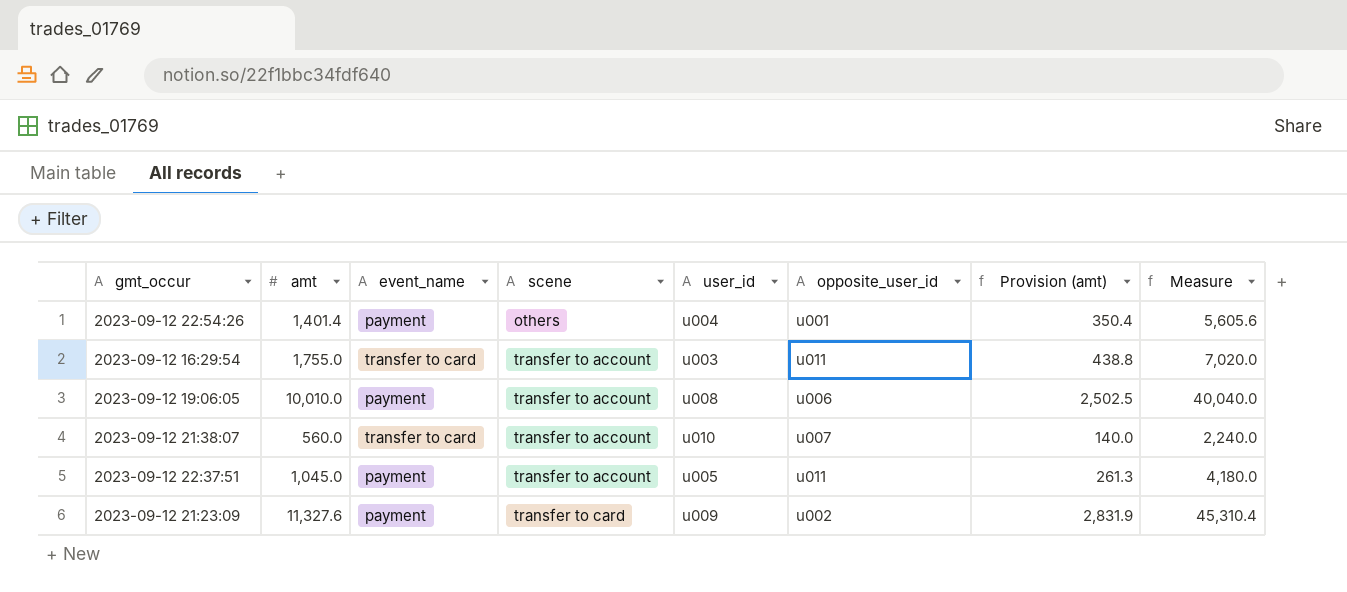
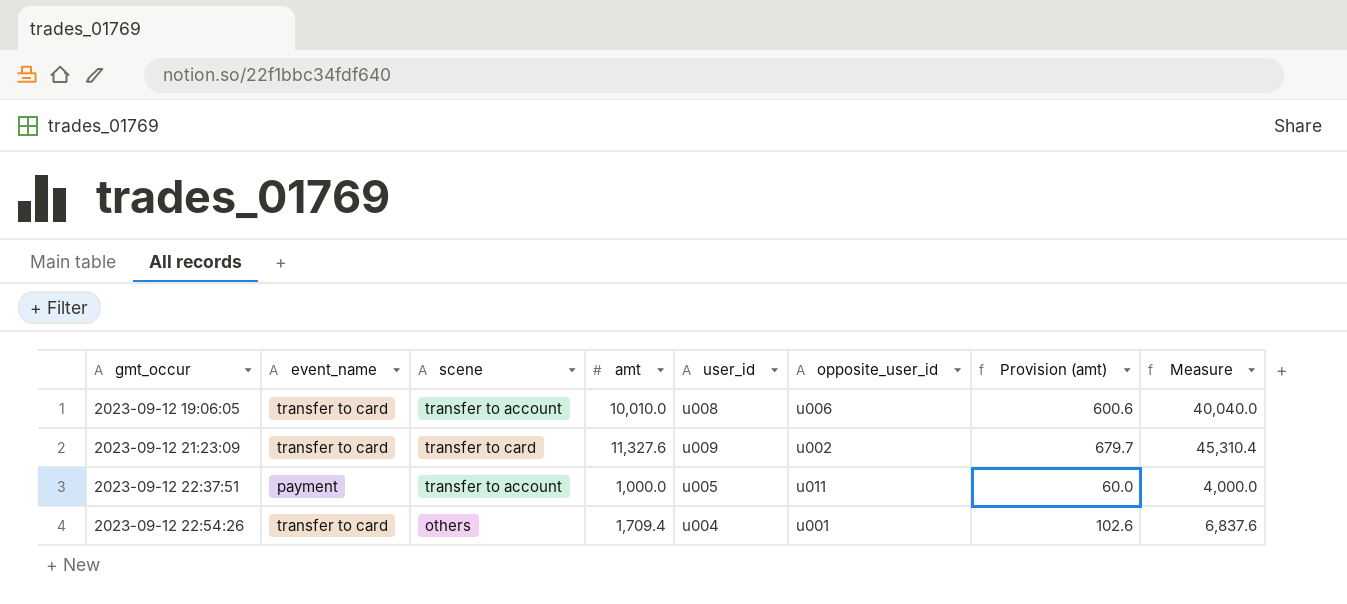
row order: scene ascending -> gmt_occur ascending
column amt | position: 2 -> 4
column Provision (amt) | formula: [amt] * 0.25 -> [amt] * 0.06
row 2023-09-12 16:29:54: 1,755.0 | transfer to card | transfer to account | u003 | u011 | 438.8 | 7,020.0 -> none
row 2023-09-12 21:38:07: 560.0 | transfer to card | transfer to account | u010 | u007 | 140.0 | 2,240.0 -> none
2023-09-12 19:06:05 | event_name: payment -> transfer to card
2023-09-12 21:23:09 | event_name: payment -> transfer to card
2023-09-12 22:37:51 | amt: 1,045.0 -> 1,000.0
2023-09-12 22:37:51 | Measure: 4,180.0 -> 4,000.0
2023-09-12 22:54:26 | event_name: payment -> transfer to card
2023-09-12 22:54:26 | amt: 1,401.4 -> 1,709.4
2023-09-12 22:54:26 | Measure: 5,605.6 -> 6,837.6

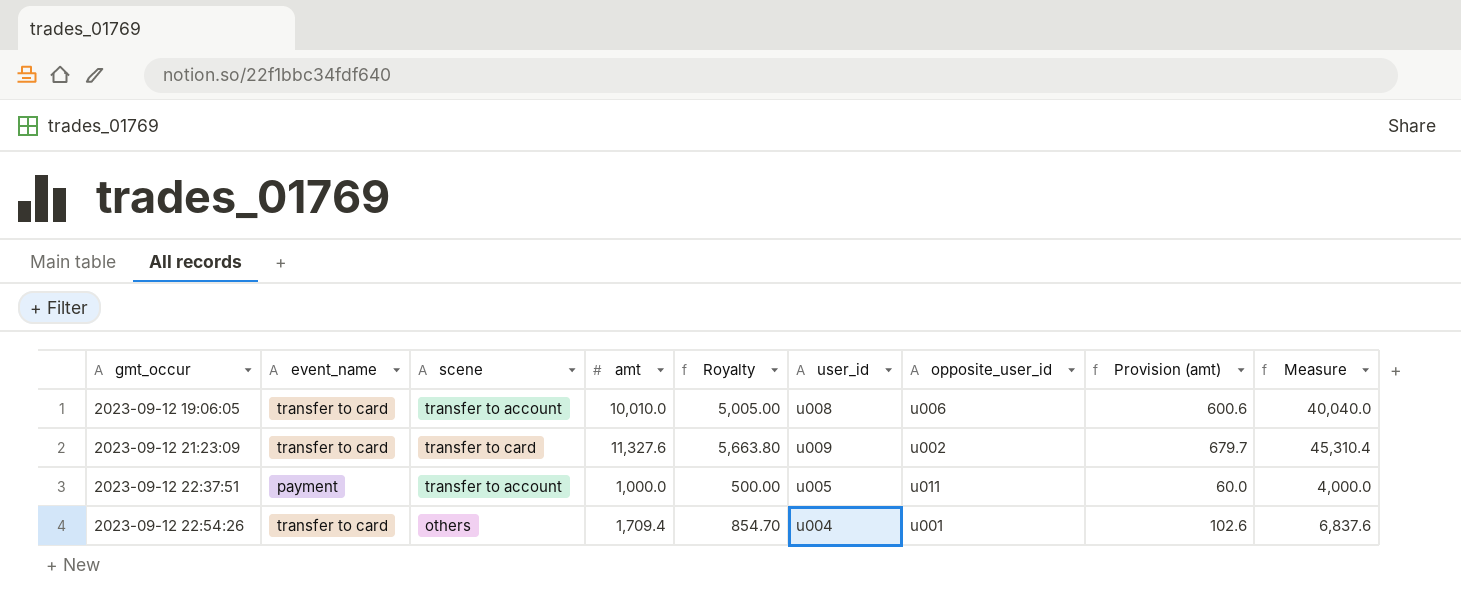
column Royalty | formula: none -> [amt] * 0.5

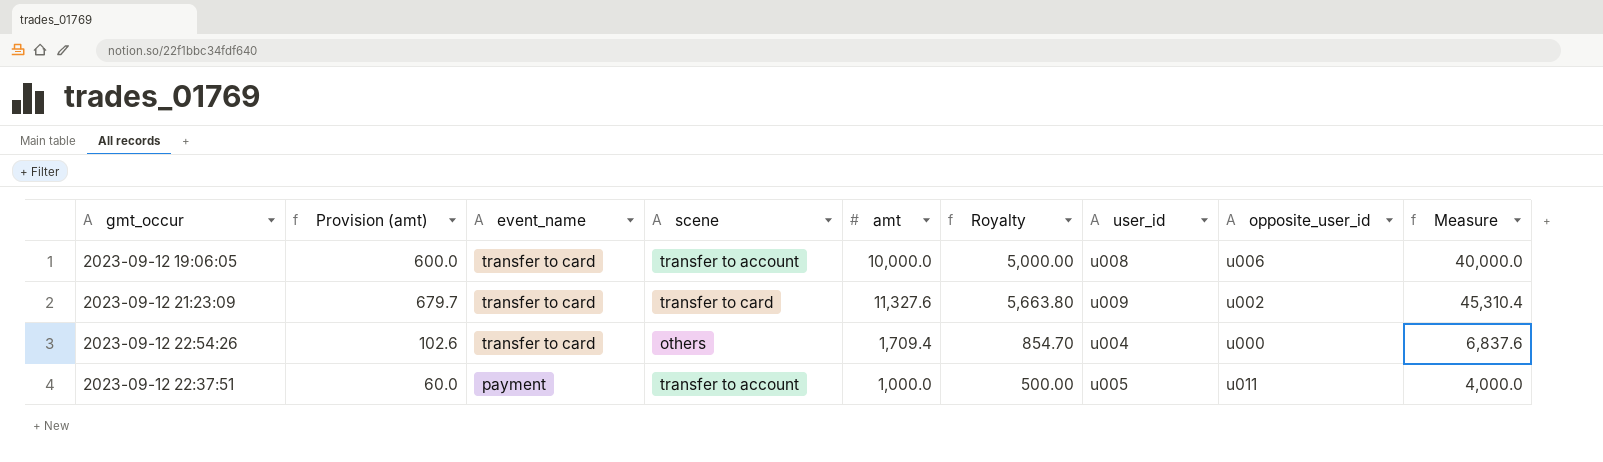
row order: gmt_occur ascending -> event_name descending
column Provision (amt) | position: 8 -> 2
2023-09-12 19:06:05 | Provision (amt): 600.6 -> 600.0
2023-09-12 19:06:05 | amt: 10,010.0 -> 10,000.0
2023-09-12 19:06:05 | Royalty: 5,005.00 -> 5,000.00
2023-09-12 19:06:05 | Measure: 40,040.0 -> 40,000.0
2023-09-12 22:54:26 | opposite_user_id: u001 -> u000

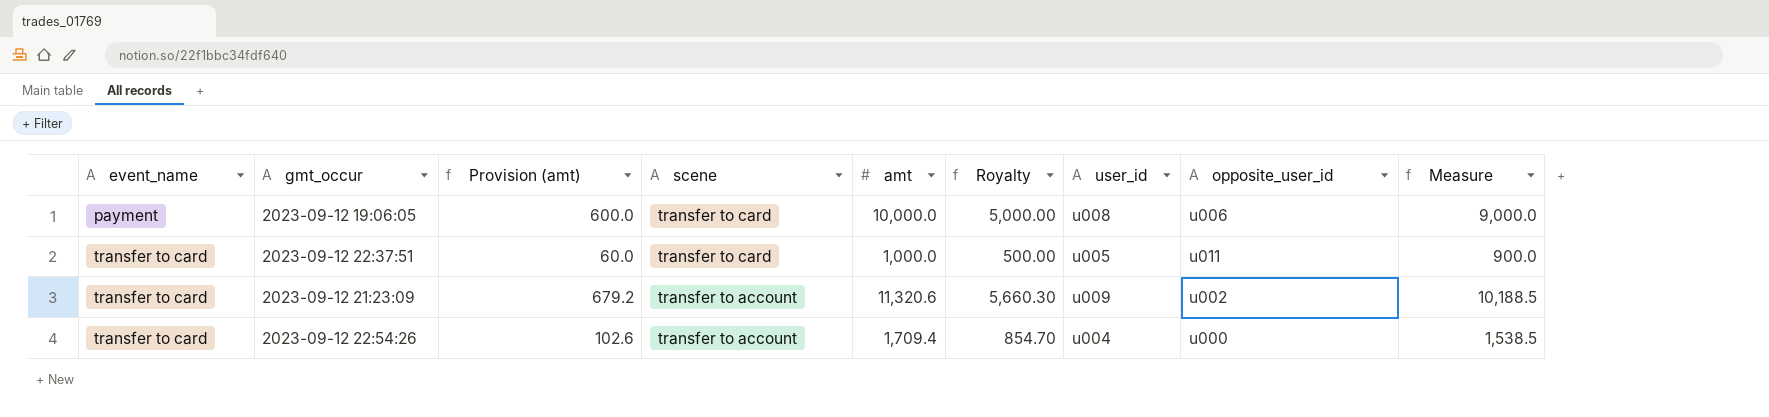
row order: event_name descending -> event_name ascending
column event_name | position: 3 -> 1
column Measure | formula: [amt] * 4 -> [amt] * 0.9
2023-09-12 19:06:05 | event_name: transfer to card -> payment
2023-09-12 19:06:05 | scene: transfer to account -> transfer to card
2023-09-12 22:37:51 | event_name: payment -> transfer to card
2023-09-12 22:37:51 | scene: transfer to account -> transfer to card
2023-09-12 21:23:09 | Provision (amt): 679.7 -> 679.2
2023-09-12 21:23:09 | scene: transfer to card -> transfer to account
2023-09-12 21:23:09 | amt: 11,327.6 -> 11,320.6
2023-09-12 21:23:09 | Royalty: 5,663.80 -> 5,660.30
2023-09-12 22:54:26 | scene: others -> transfer to account

